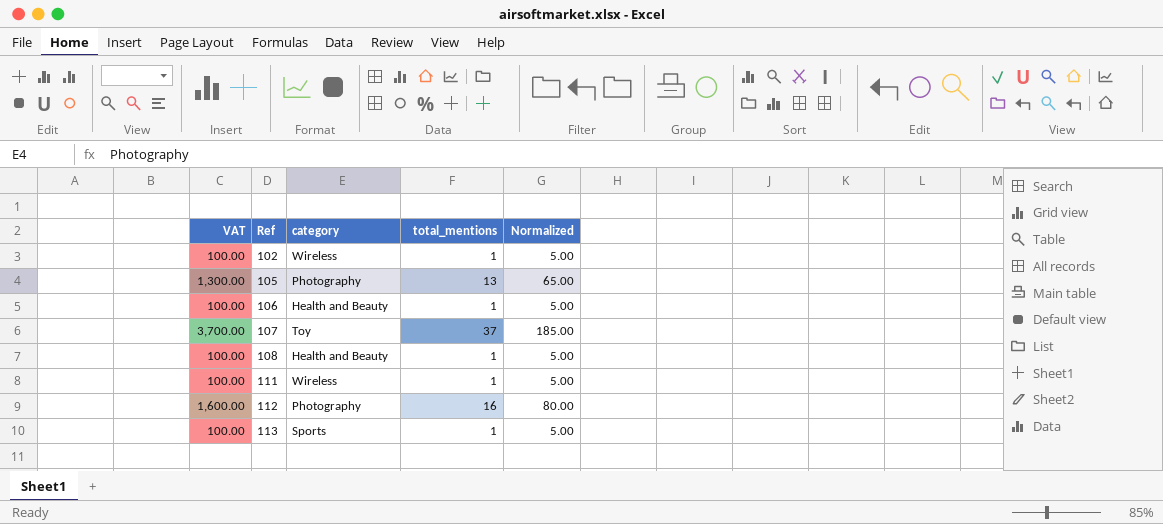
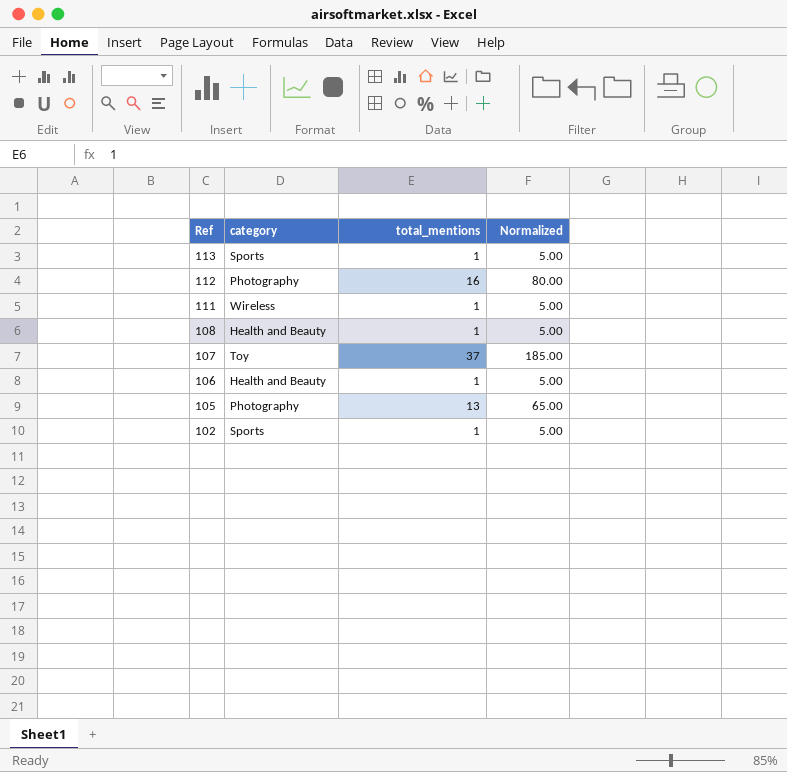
row order: Ref ascending -> Ref descending
column VAT | formula: [total_mentions] * 100 -> none
102 | category: Wireless -> Sports

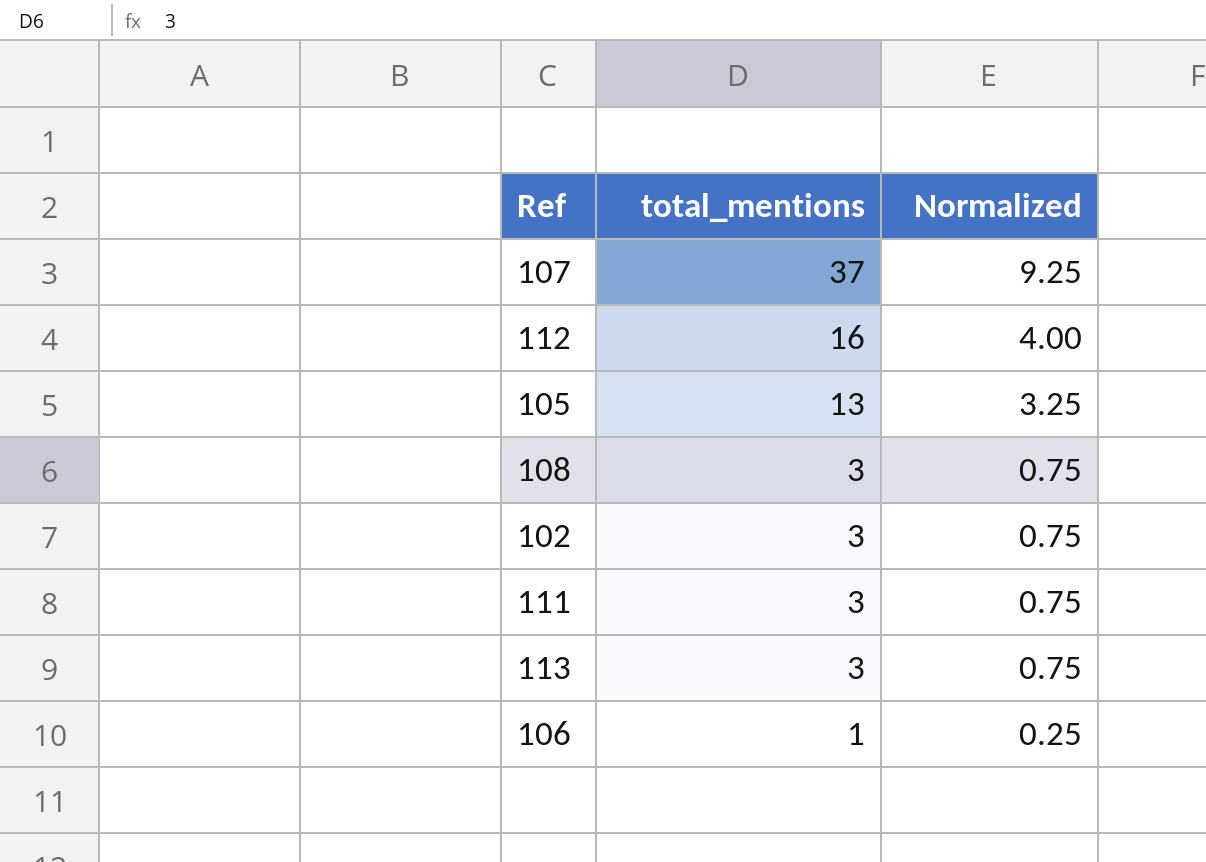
row order: Ref descending -> total_mentions descending
column category | position: 2 -> none
column Normalized | formula: [total_mentions] * 5 -> [total_mentions] * 0.25
108 | total_mentions: 1 -> 3
102 | total_mentions: 1 -> 3
111 | total_mentions: 1 -> 3
113 | total_mentions: 1 -> 3

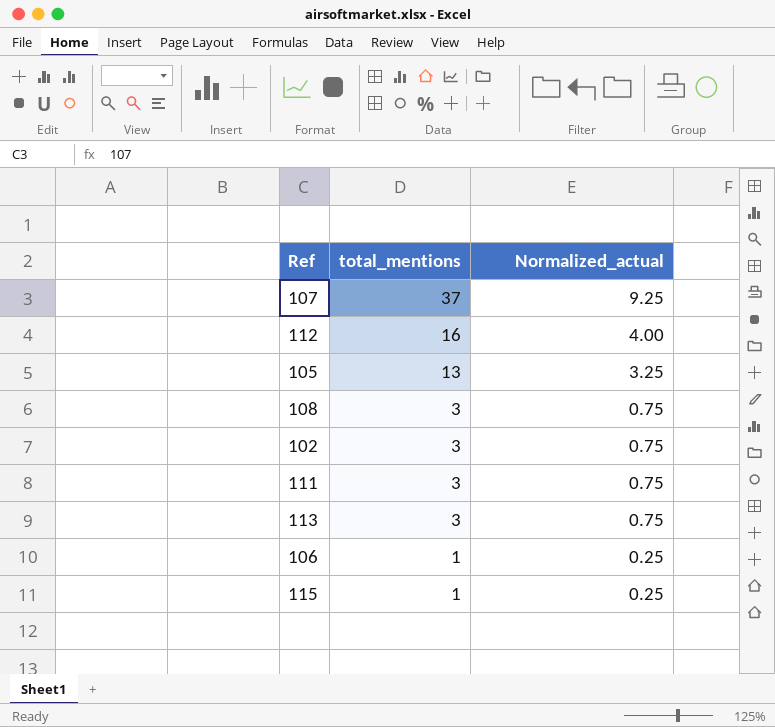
column name: Normalized -> Normalized_actual
row 115: none -> 1 | 0.25

